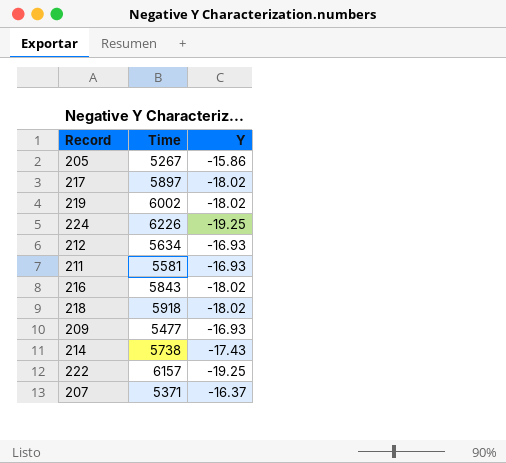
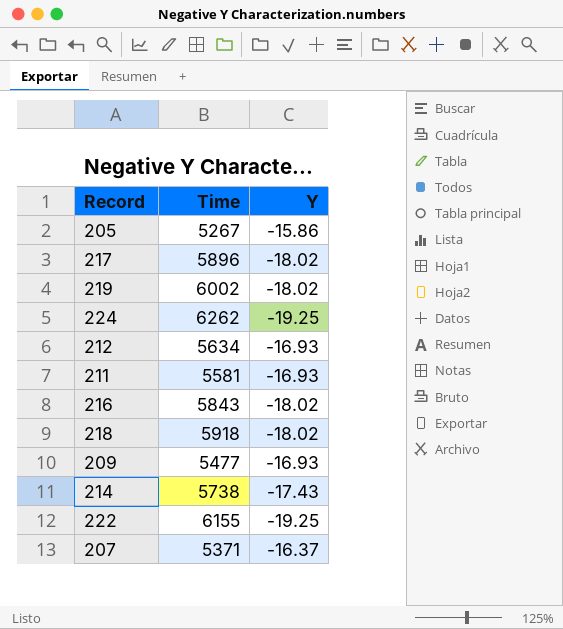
217 | Time: 5897 -> 5896
224 | Time: 6226 -> 6262
222 | Time: 6157 -> 6155

